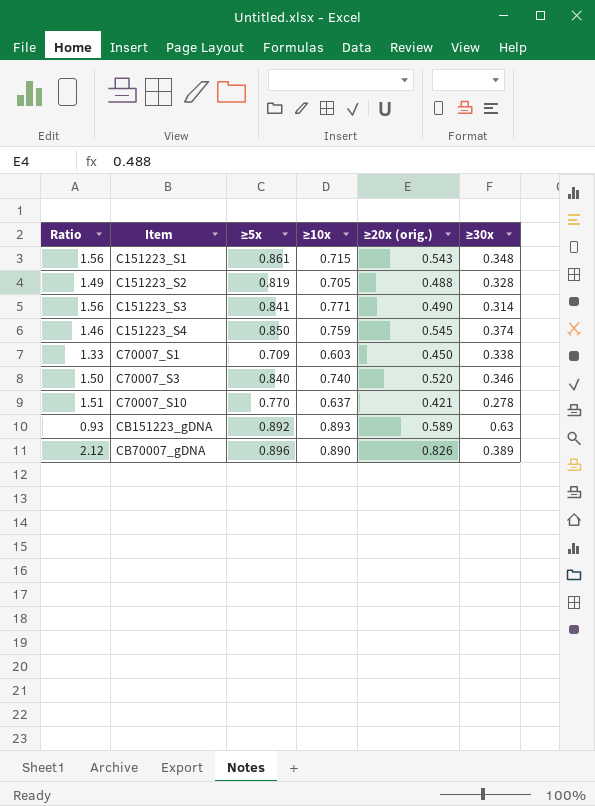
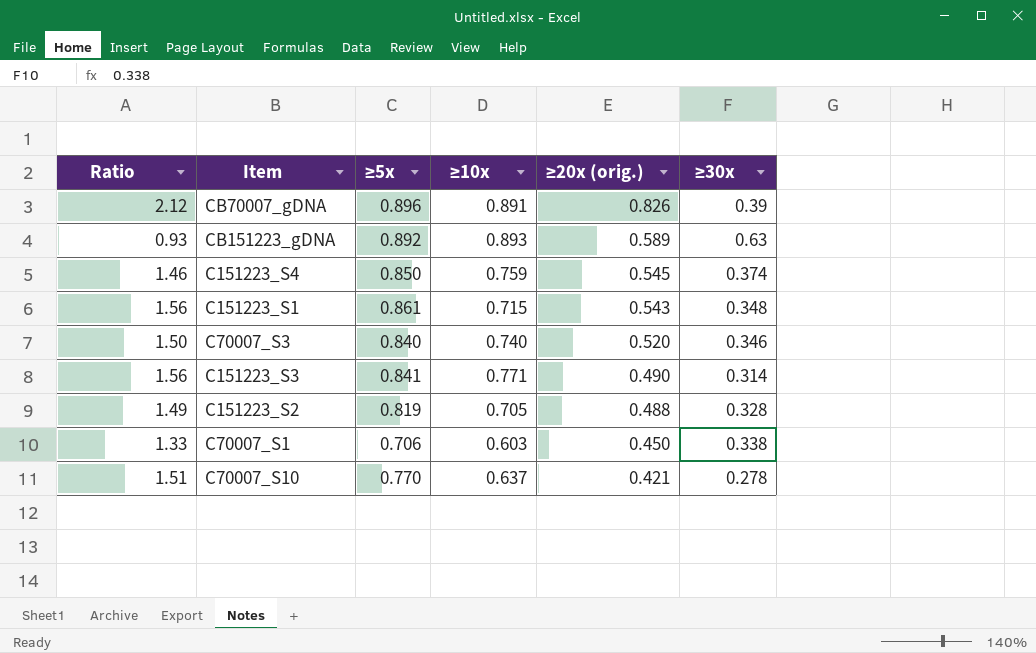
row order: none -> ≥20x (orig.) descending
CB70007_gDNA | ≥10x: 0.890 -> 0.891
CB70007_gDNA | ≥30x: 0.389 -> 0.39
C70007_S1 | ≥5x: 0.709 -> 0.706

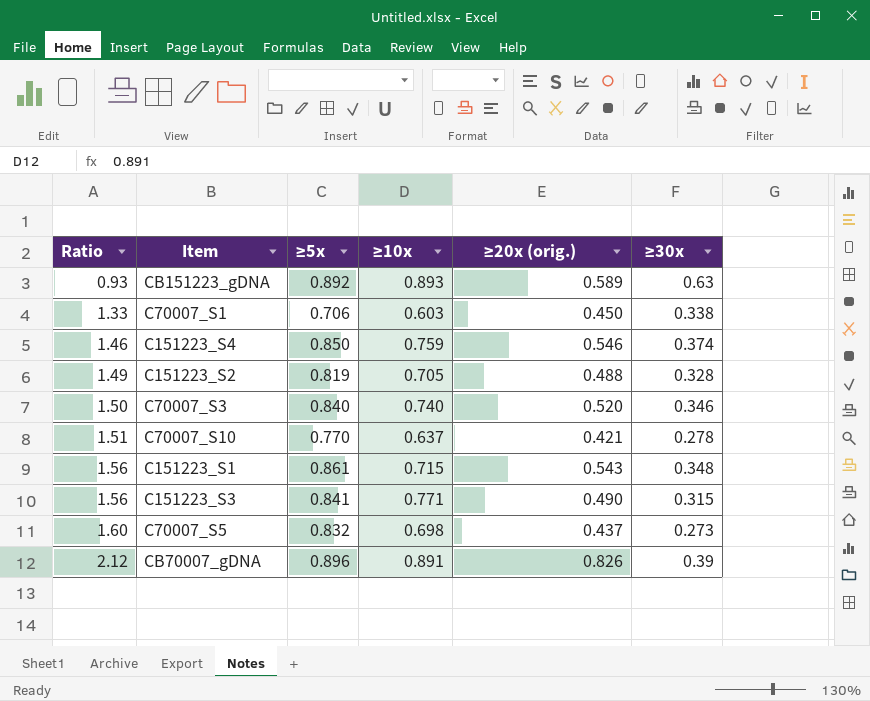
row order: ≥20x (orig.) descending -> Ratio ascending
C151223_S4 | ≥20x (orig.): 0.545 -> 0.546
C151223_S3 | ≥30x: 0.314 -> 0.315
row C70007_S5: none -> 1.60 | 0.832 | 0.698 | 0.437 | 0.273

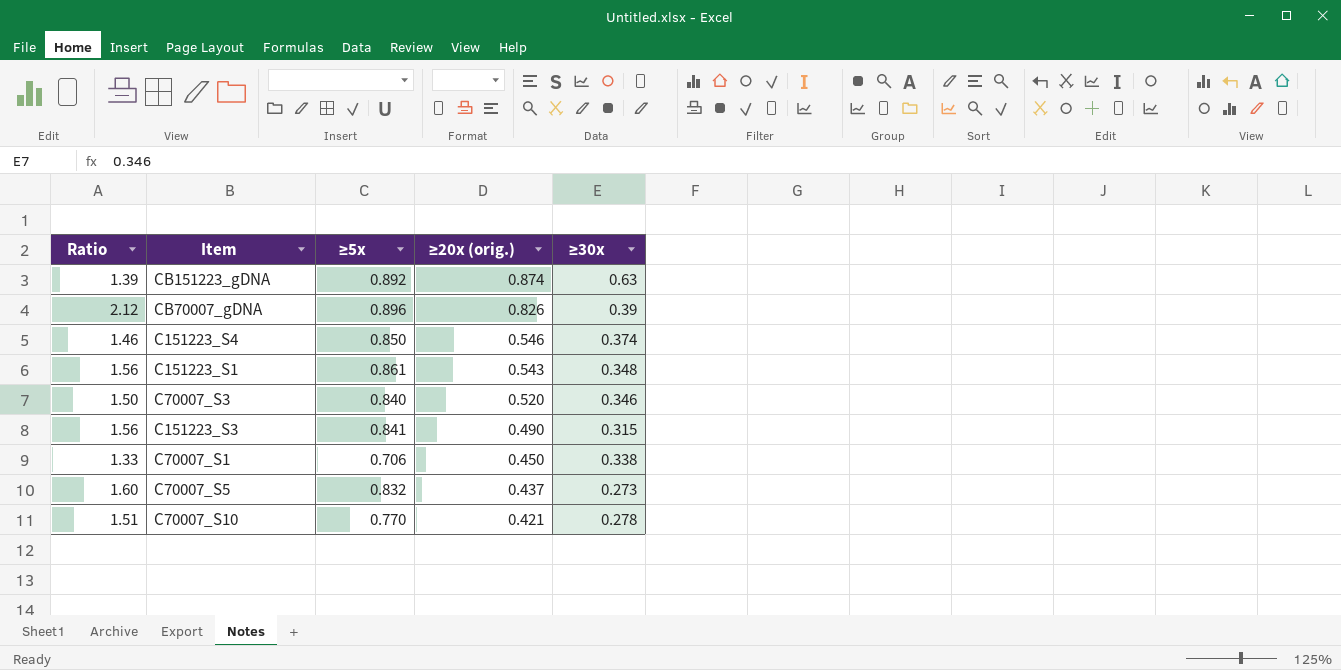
row order: Ratio ascending -> ≥20x (orig.) descending
column ≥10x | position: 4 -> none
row C151223_S2: 1.49 | 0.819 | 0.705 | 0.488 | 0.328 -> none
CB151223_gDNA | Ratio: 0.93 -> 1.39
CB151223_gDNA | ≥20x (orig.): 0.589 -> 0.874

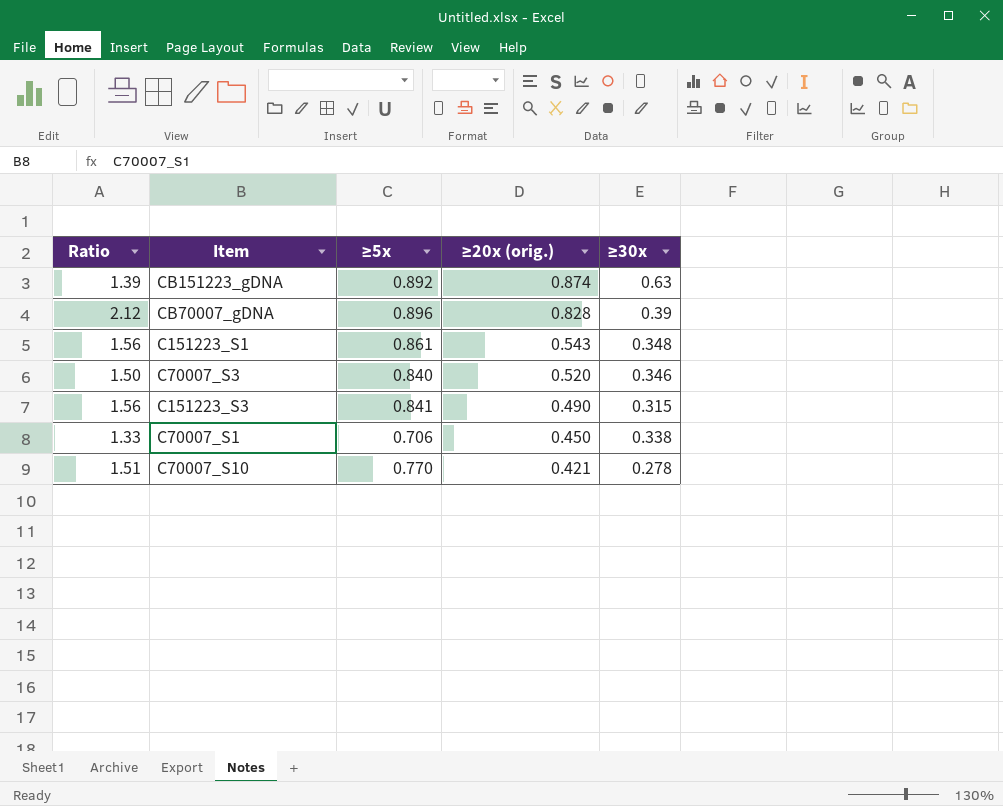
row C151223_S4: 1.46 | 0.850 | 0.546 | 0.374 -> none
row C70007_S5: 1.60 | 0.832 | 0.437 | 0.273 -> none
CB70007_gDNA | ≥20x (orig.): 0.826 -> 0.828

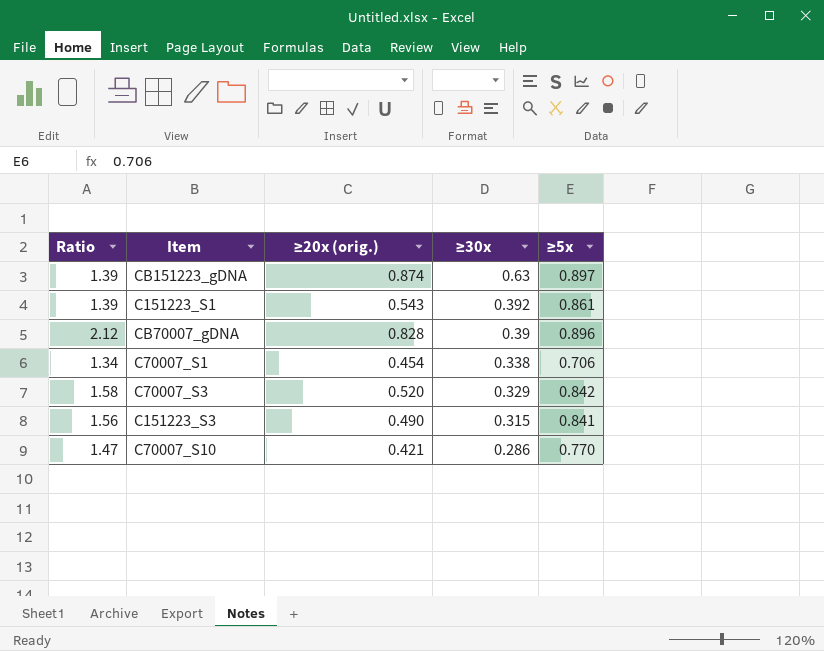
row order: ≥20x (orig.) descending -> ≥30x descending
column ≥5x | position: 3 -> 5
CB151223_gDNA | ≥5x: 0.892 -> 0.897
C151223_S1 | Ratio: 1.56 -> 1.39
C151223_S1 | ≥30x: 0.348 -> 0.392
C70007_S1 | Ratio: 1.33 -> 1.34
C70007_S1 | ≥20x (orig.): 0.450 -> 0.454
C70007_S3 | Ratio: 1.50 -> 1.58
C70007_S3 | ≥30x: 0.346 -> 0.329
C70007_S3 | ≥5x: 0.840 -> 0.842
C70007_S10 | Ratio: 1.51 -> 1.47
C70007_S10 | ≥30x: 0.278 -> 0.286

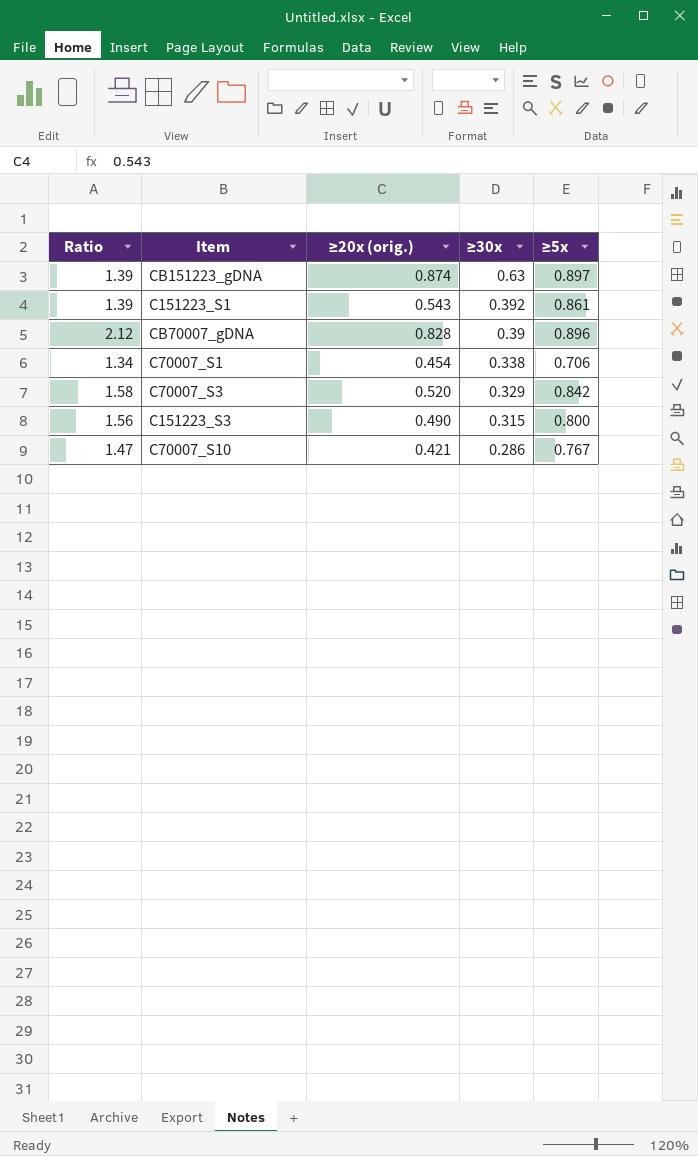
C151223_S3 | ≥5x: 0.841 -> 0.800
C70007_S10 | ≥5x: 0.770 -> 0.767

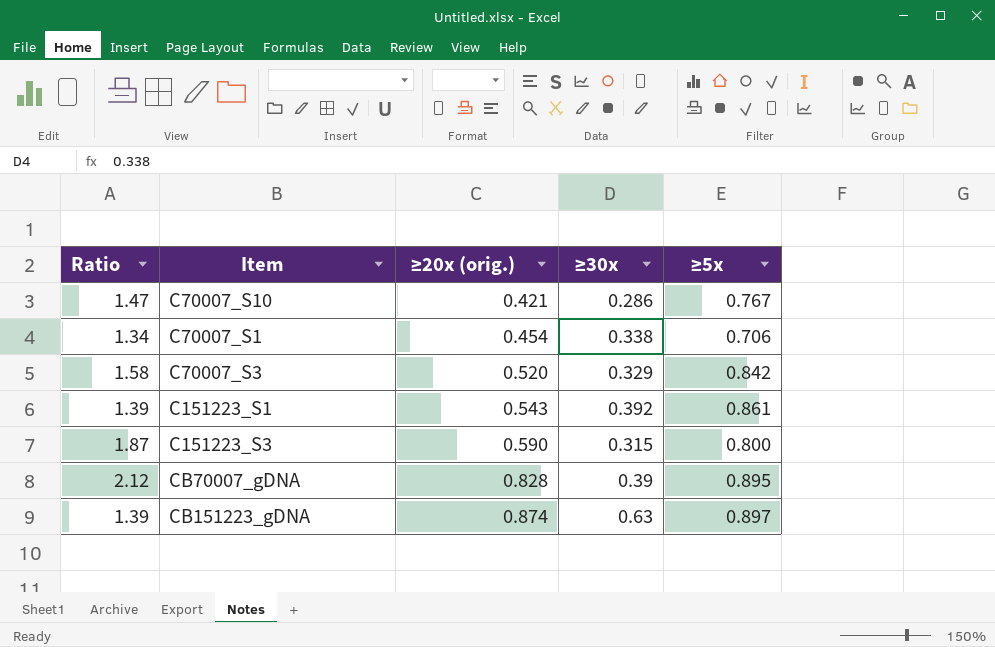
row order: ≥30x descending -> ≥20x (orig.) ascending
C151223_S3 | Ratio: 1.56 -> 1.87
C151223_S3 | ≥20x (orig.): 0.490 -> 0.590
CB70007_gDNA | ≥5x: 0.896 -> 0.895

